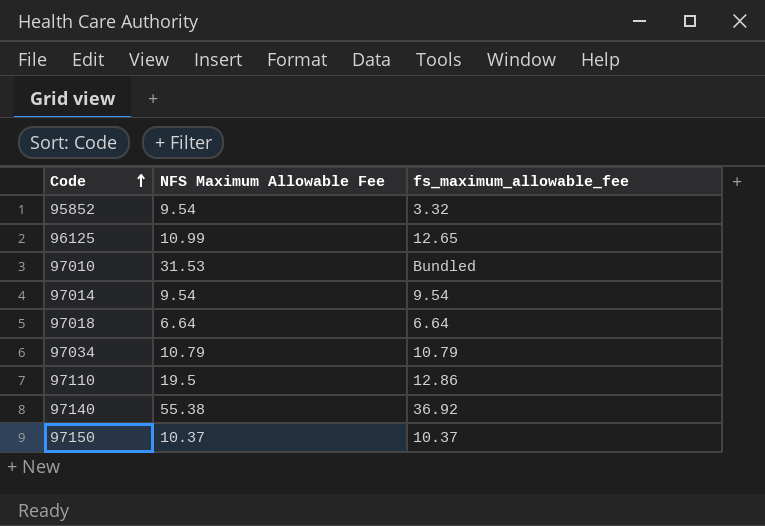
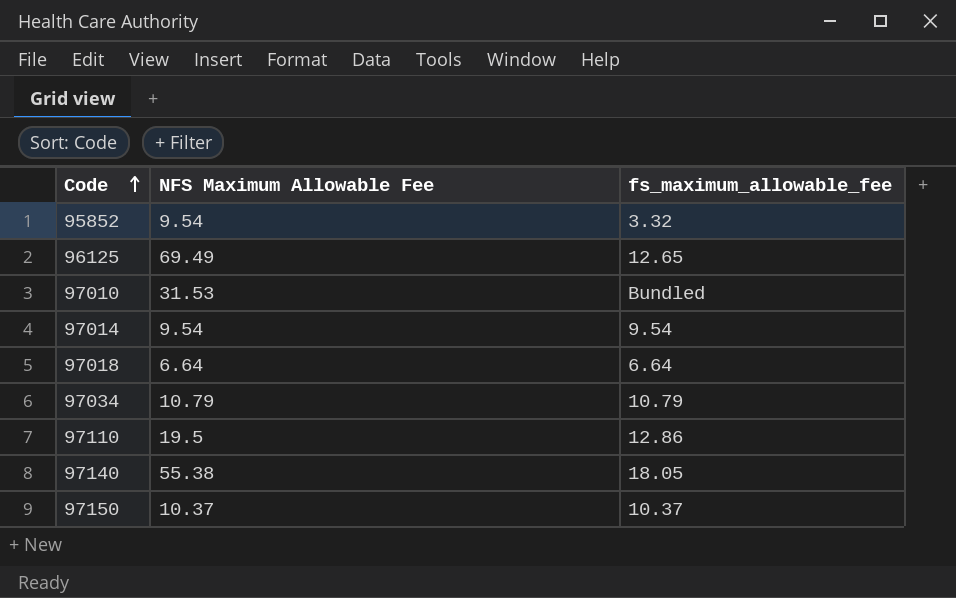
96125 | NFS Maximum Allowable Fee: 10.99 -> 69.49
97140 | fs_maximum_allowable_fee: 36.92 -> 18.05

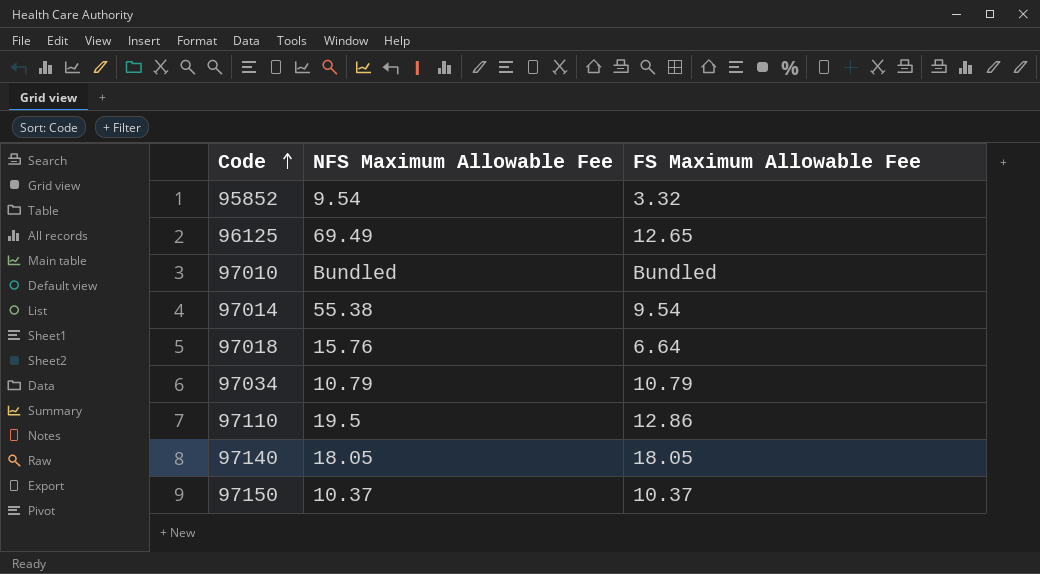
column name: fs_maximum_allowable_fee -> FS Maximum Allowable Fee
97010 | NFS Maximum Allowable Fee: 31.53 -> Bundled
97014 | NFS Maximum Allowable Fee: 9.54 -> 55.38
97018 | NFS Maximum Allowable Fee: 6.64 -> 15.76
97140 | NFS Maximum Allowable Fee: 55.38 -> 18.05

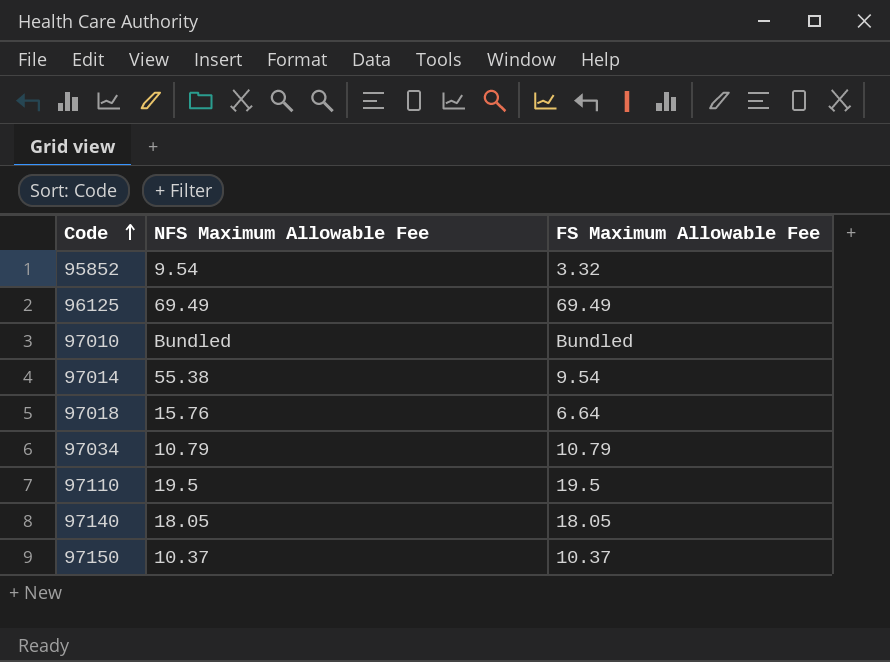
96125 | FS Maximum Allowable Fee: 12.65 -> 69.49
97110 | FS Maximum Allowable Fee: 12.86 -> 19.5

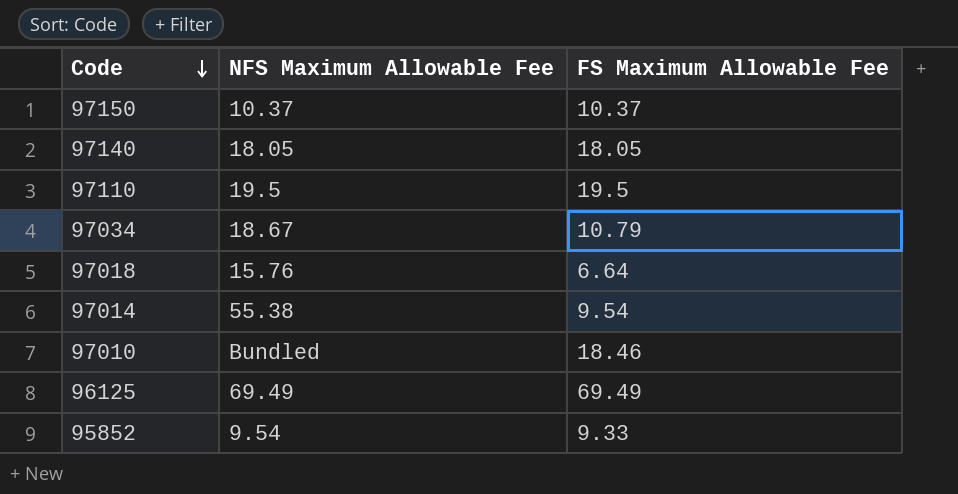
row order: Code ascending -> Code descending
97034 | NFS Maximum Allowable Fee: 10.79 -> 18.67
97010 | FS Maximum Allowable Fee: Bundled -> 18.46
95852 | FS Maximum Allowable Fee: 3.32 -> 9.33

